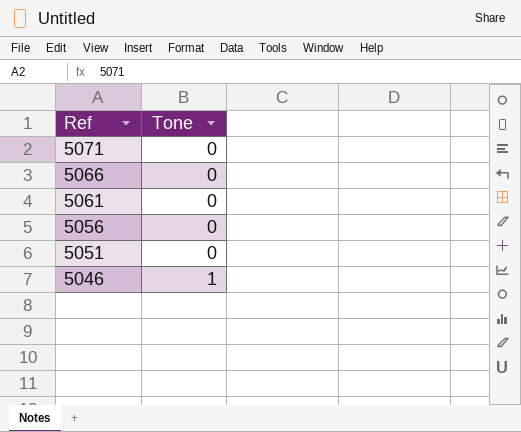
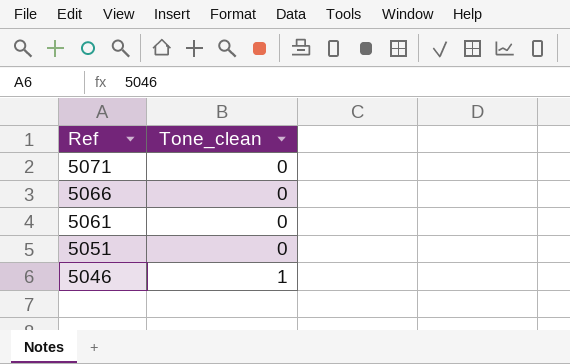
column name: Tone -> Tone_clean
row 5056: 0 -> none

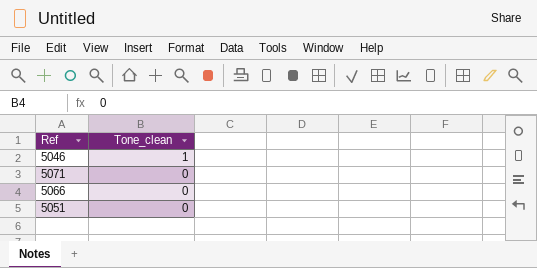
row order: Ref descending -> Tone_clean descending
row 5061: 0 -> none

